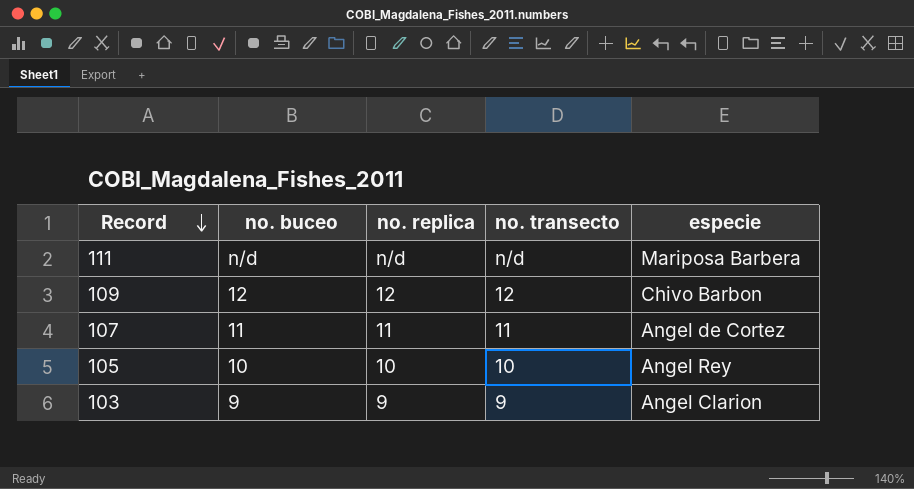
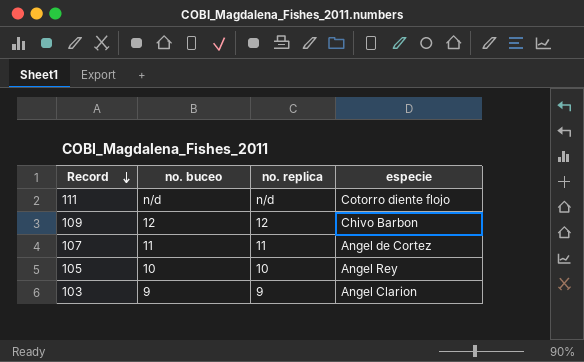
column no. transecto | position: 4 -> none
111 | especie: Mariposa Barbera -> Cotorro diente flojo

